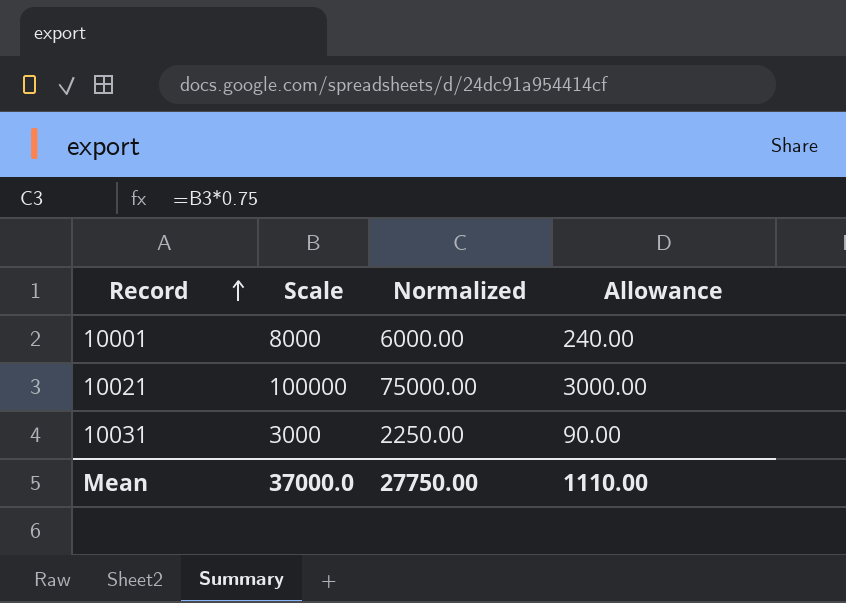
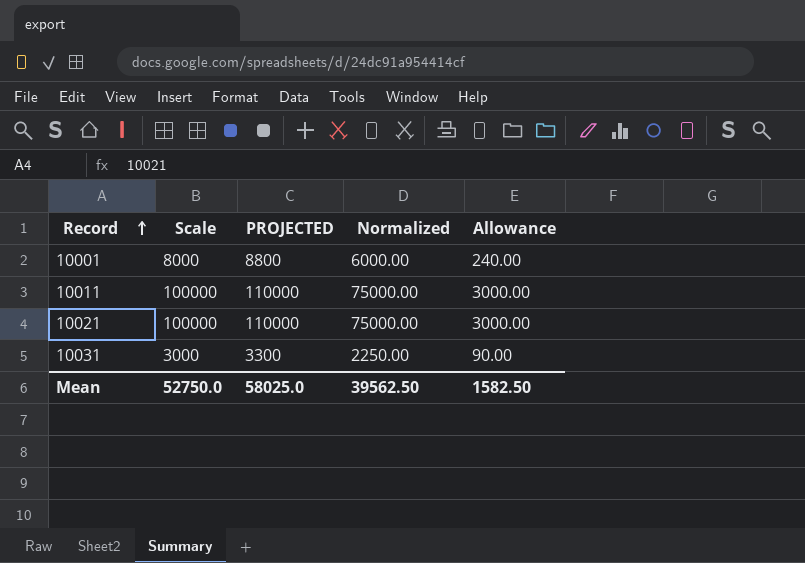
column PROJECTED | formula: none -> [Scale] * 1.1
row 10011: none -> 100000 | 110000 | 75000.00 | 3000.00
Mean | Scale: 37000.0 -> 52750.0
Mean | Normalized: 27750.00 -> 39562.50
Mean | Allowance: 1110.00 -> 1582.50

